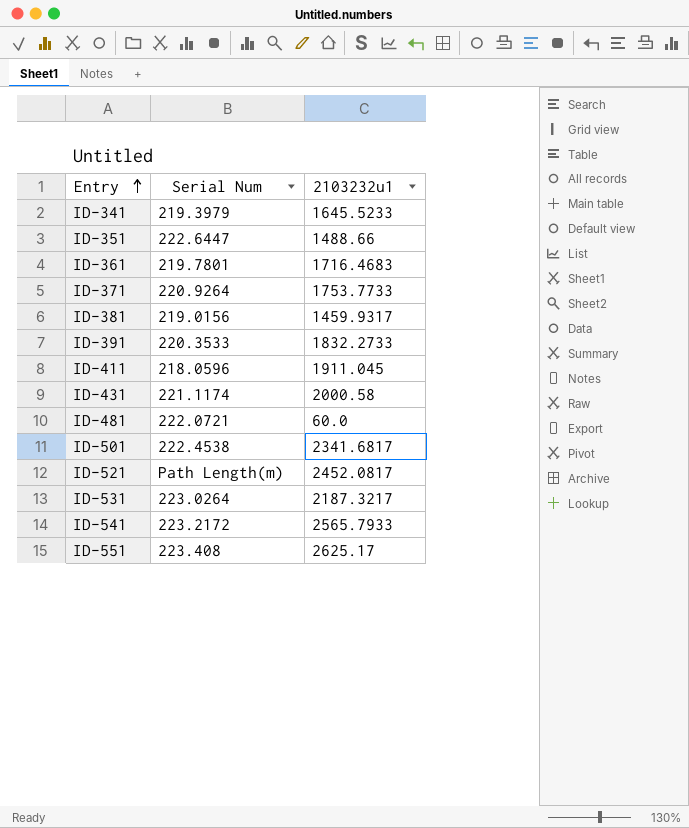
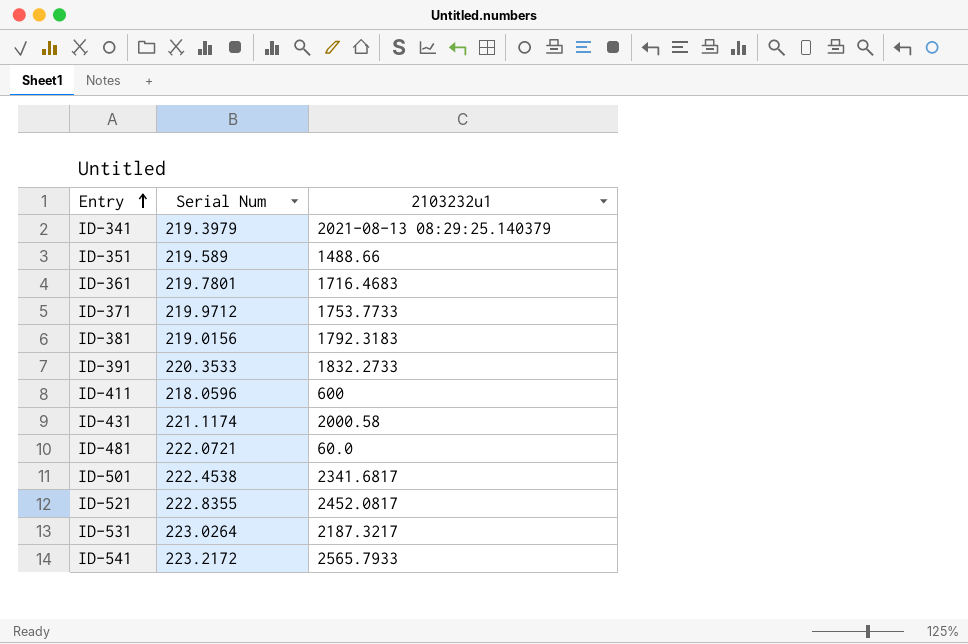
row ID-551: 223.408 | 2625.17 -> none
ID-341 | 2103232u1: 1645.5233 -> 2021-08-13 08:29:25.140379
ID-351 | Serial Num: 222.6447 -> 219.589
ID-371 | Serial Num: 220.9264 -> 219.9712
ID-381 | 2103232u1: 1459.9317 -> 1792.3183
ID-411 | 2103232u1: 1911.045 -> 600
ID-521 | Serial Num: Path Length(m) -> 222.8355

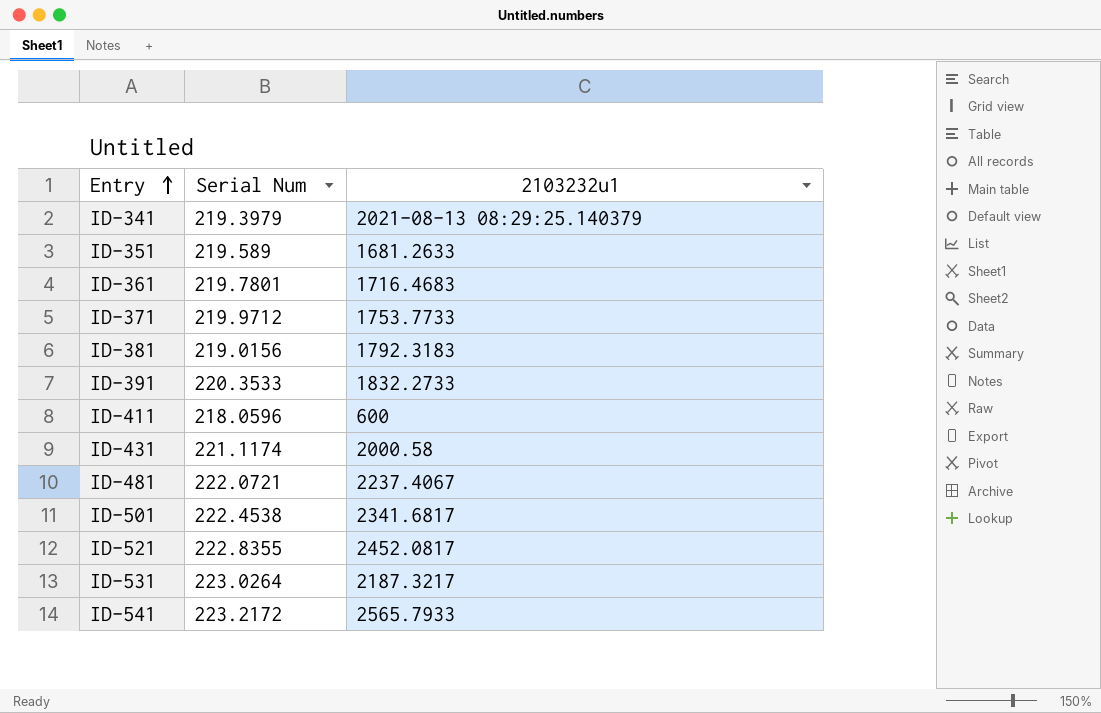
ID-351 | 2103232u1: 1488.66 -> 1681.2633
ID-481 | 2103232u1: 60.0 -> 2237.4067

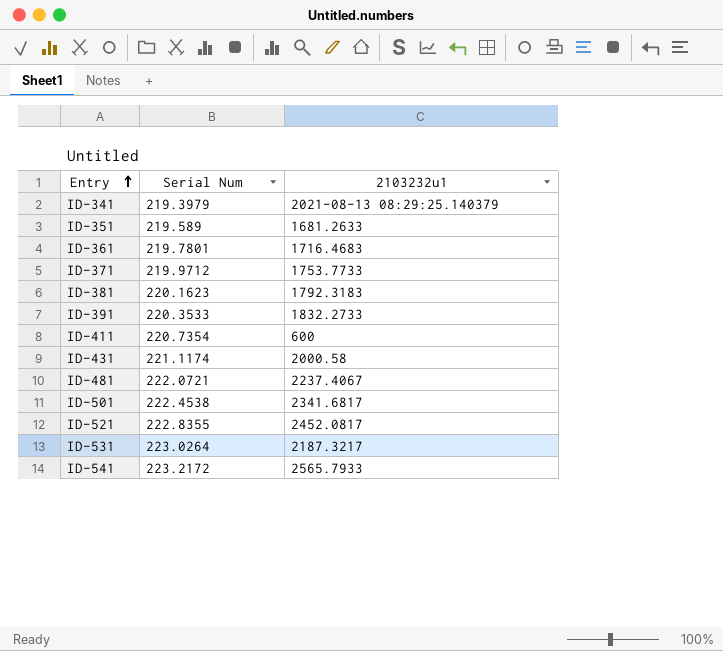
ID-381 | Serial Num: 219.0156 -> 220.1623
ID-411 | Serial Num: 218.0596 -> 220.7354

